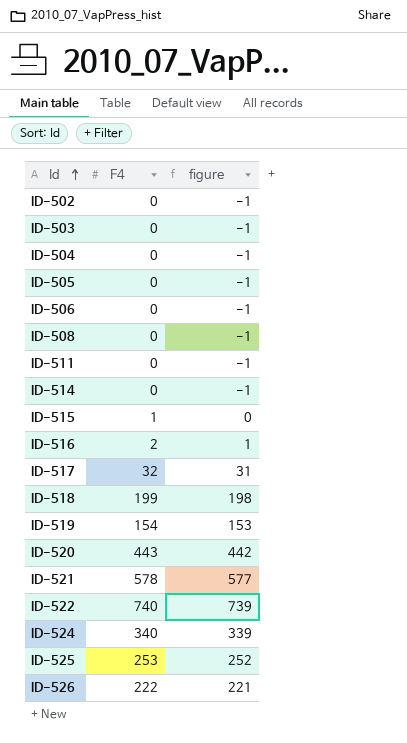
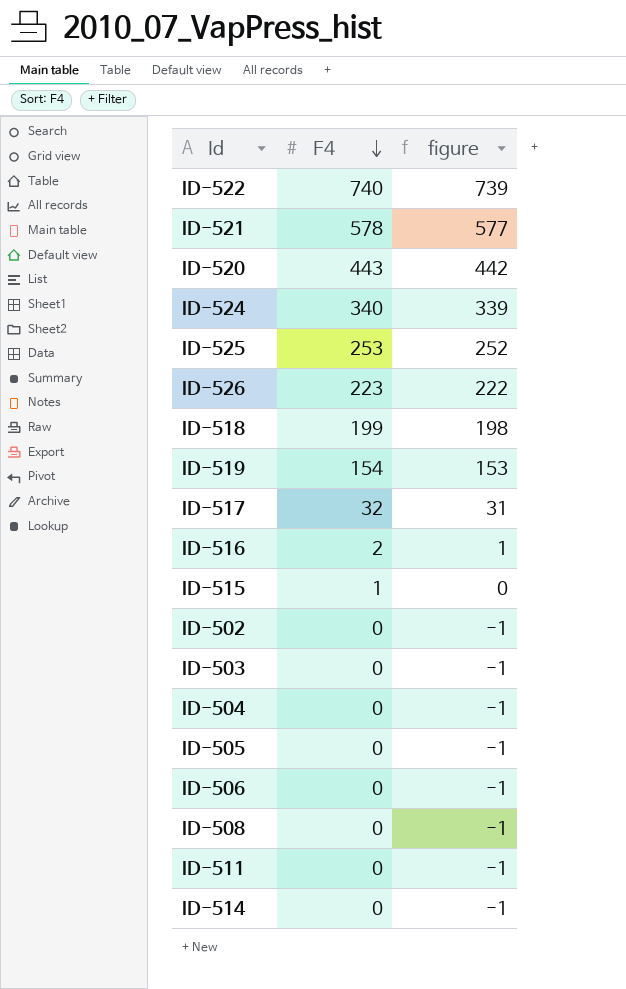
row order: Id ascending -> F4 descending
ID-526 | F4: 222 -> 223
ID-526 | figure: 221 -> 222

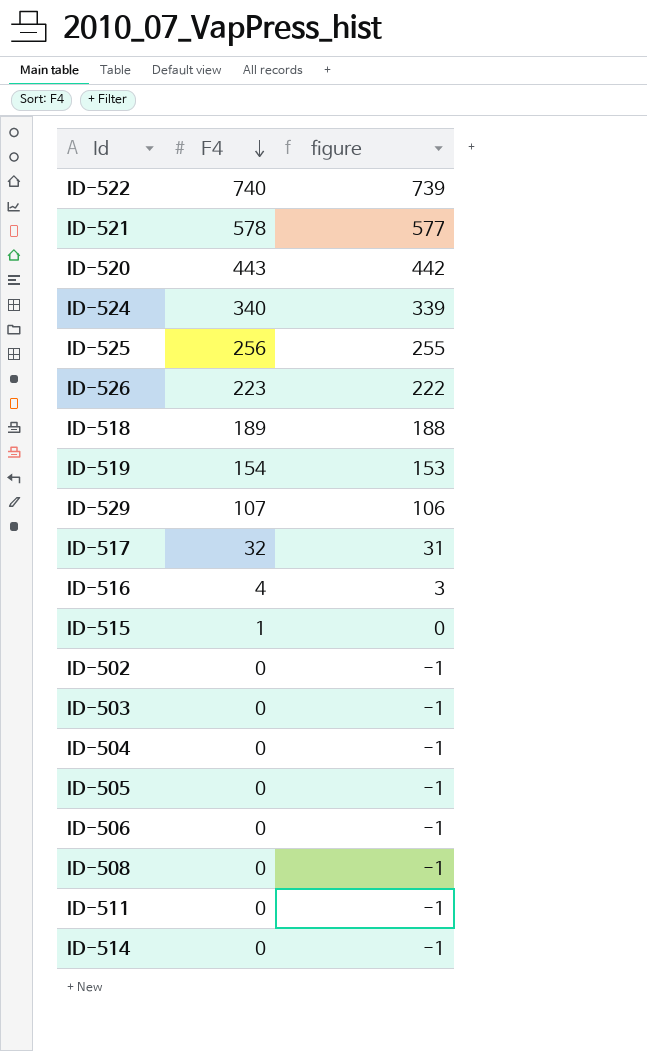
ID-525 | F4: 253 -> 256
ID-525 | figure: 252 -> 255
ID-518 | F4: 199 -> 189
ID-518 | figure: 198 -> 188
row ID-529: none -> 107 | 106
ID-516 | F4: 2 -> 4
ID-516 | figure: 1 -> 3

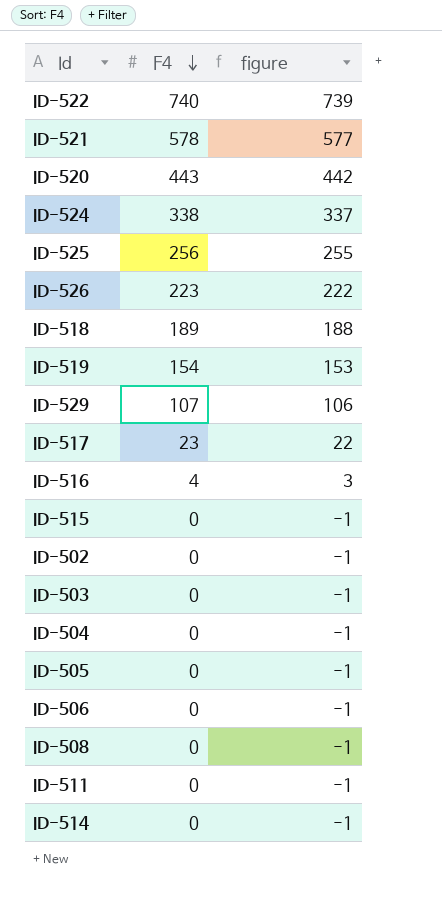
ID-524 | F4: 340 -> 338
ID-524 | figure: 339 -> 337
ID-517 | F4: 32 -> 23
ID-517 | figure: 31 -> 22
ID-515 | F4: 1 -> 0
ID-515 | figure: 0 -> -1

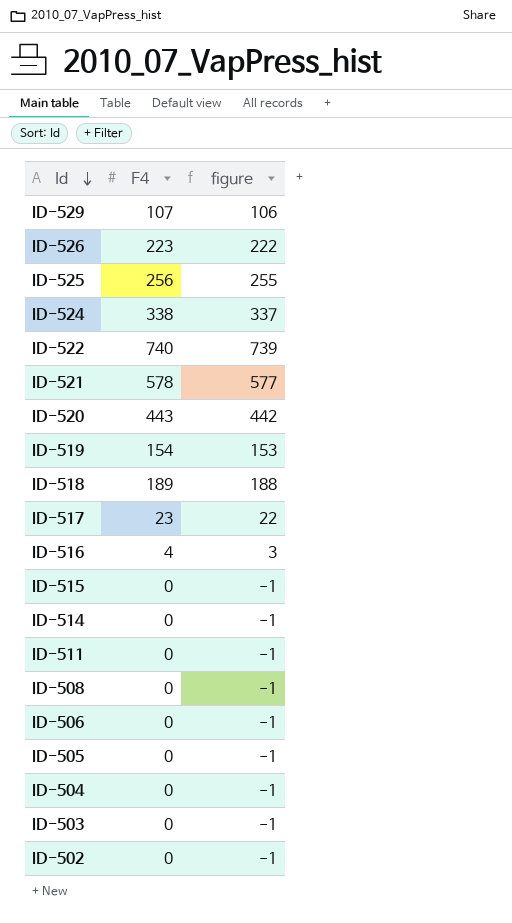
row order: F4 descending -> Id descending

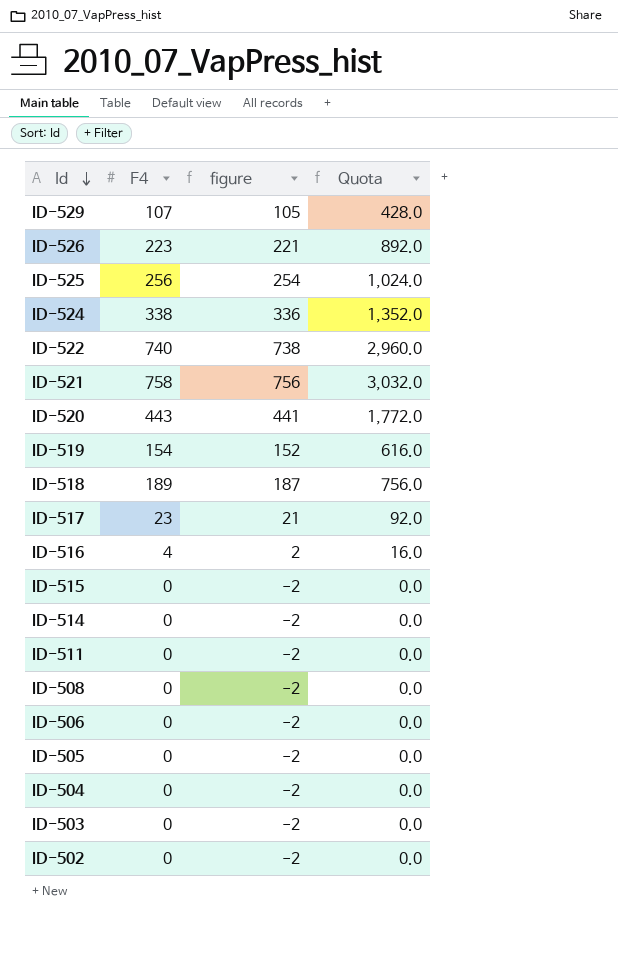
column figure | formula: [F4] - 1 -> [F4] - 2
column Quota | formula: none -> [F4] * 4
ID-521 | F4: 578 -> 758

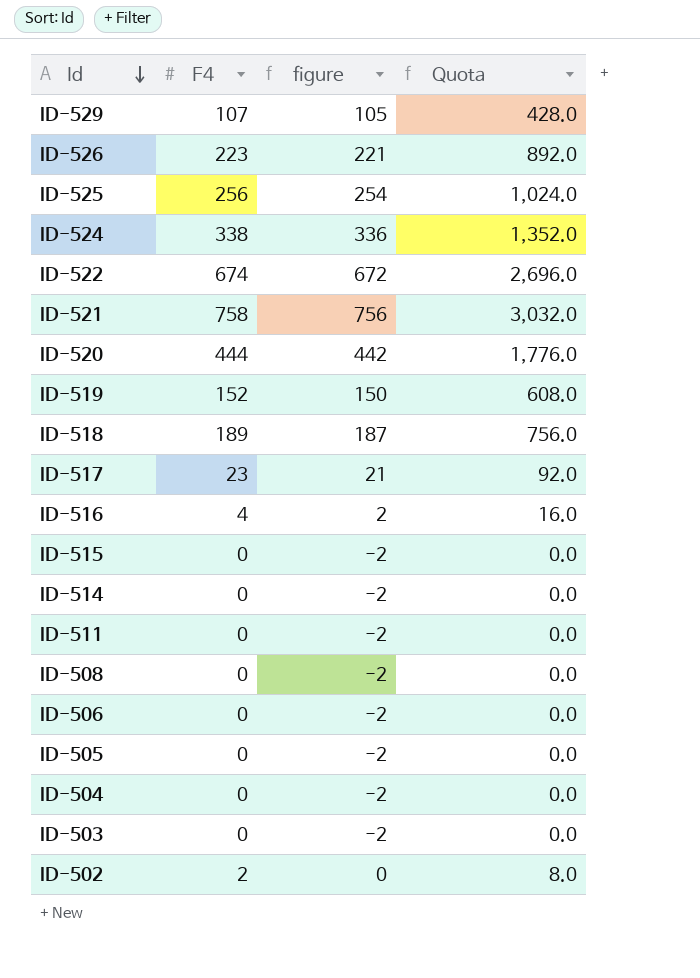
ID-522 | F4: 740 -> 674
ID-522 | figure: 738 -> 672
ID-522 | Quota: 2,960.0 -> 2,696.0
ID-520 | F4: 443 -> 444
ID-520 | figure: 441 -> 442
ID-520 | Quota: 1,772.0 -> 1,776.0
ID-519 | F4: 154 -> 152
ID-519 | figure: 152 -> 150
ID-519 | Quota: 616.0 -> 608.0
ID-502 | F4: 0 -> 2
ID-502 | figure: -2 -> 0
ID-502 | Quota: 0.0 -> 8.0

